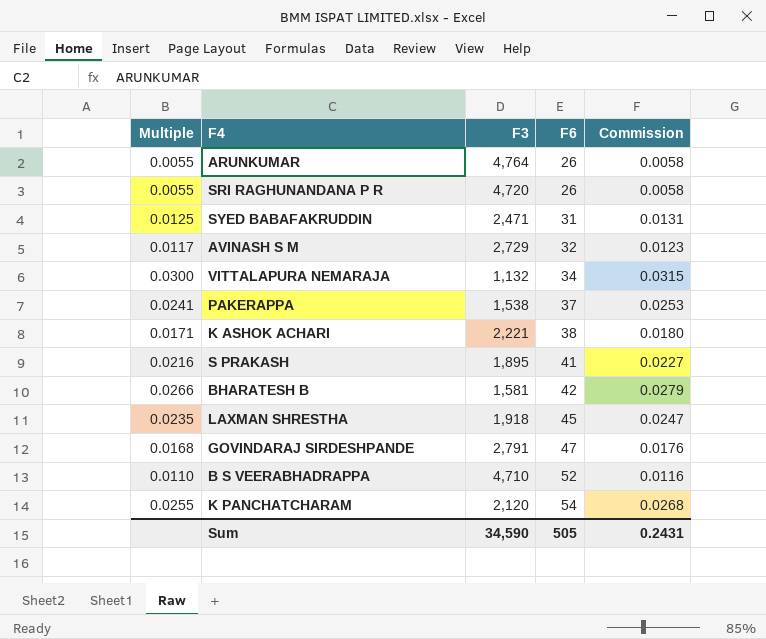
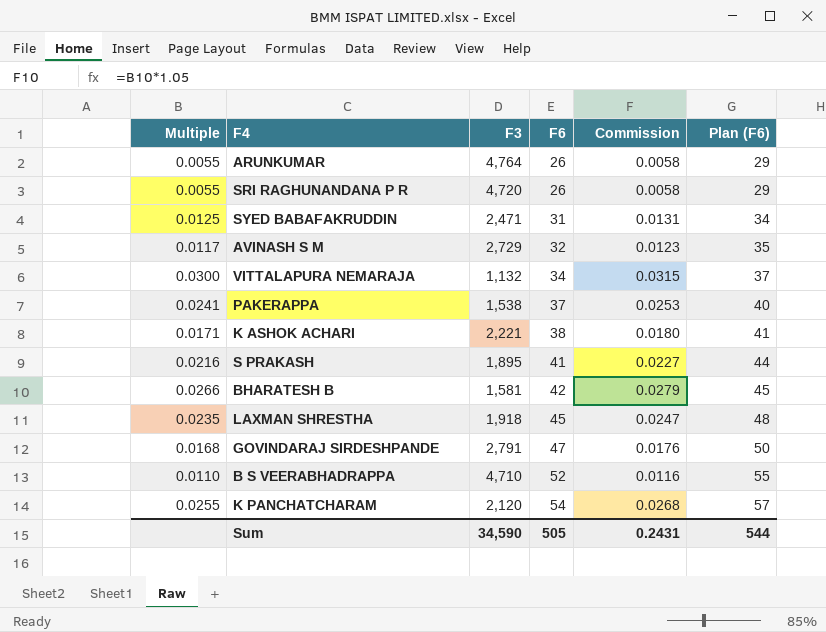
column Plan (F6) | formula: none -> [F6] + 3

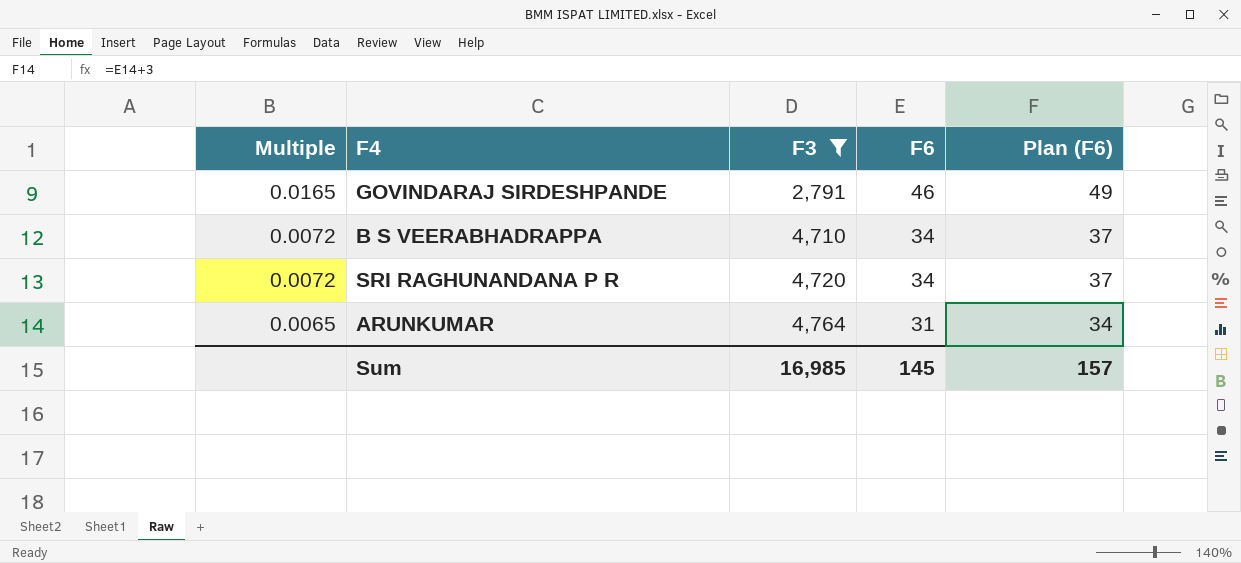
filter: none -> F3 >= 2,791
row order: F6 ascending -> Multiple descending
column Commission | formula: [Multiple] * 1.05 -> none
GOVINDARAJ SIRDESHPANDE | Multiple: 0.0168 -> 0.0165
GOVINDARAJ SIRDESHPANDE | F6: 47 -> 46
GOVINDARAJ SIRDESHPANDE | Plan (F6): 50 -> 49
B S VEERABHADRAPPA | Multiple: 0.0110 -> 0.0072
B S VEERABHADRAPPA | F6: 52 -> 34
B S VEERABHADRAPPA | Plan (F6): 55 -> 37
SRI RAGHUNANDANA P R | Multiple: 0.0055 -> 0.0072
SRI RAGHUNANDANA P R | F6: 26 -> 34
SRI RAGHUNANDANA P R | Plan (F6): 29 -> 37
ARUNKUMAR | Multiple: 0.0055 -> 0.0065
ARUNKUMAR | F6: 26 -> 31
ARUNKUMAR | Plan (F6): 29 -> 34
Sum | F3: 34,590 -> 16,985
Sum | F6: 505 -> 145
Sum | Plan (F6): 544 -> 157

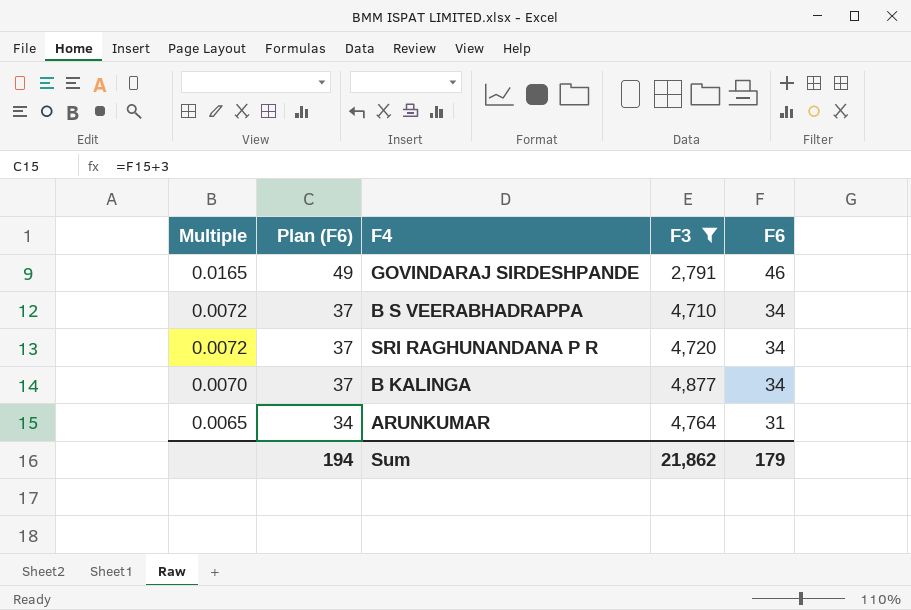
column Plan (F6) | position: 5 -> 2
row B KALINGA: none -> 0.0070 | 37 | 4,877 | 34
Sum | Plan (F6): 157 -> 194
Sum | F3: 16,985 -> 21,862
Sum | F6: 145 -> 179

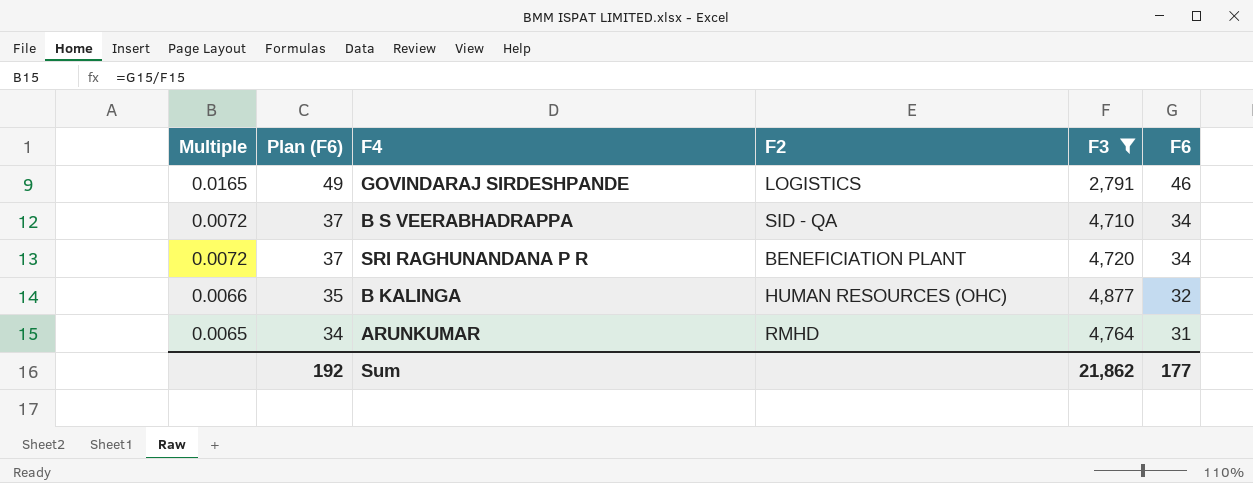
column F2 | position: none -> 4
B KALINGA | Multiple: 0.0070 -> 0.0066
B KALINGA | Plan (F6): 37 -> 35
B KALINGA | F6: 34 -> 32
Sum | Plan (F6): 194 -> 192
Sum | F6: 179 -> 177

